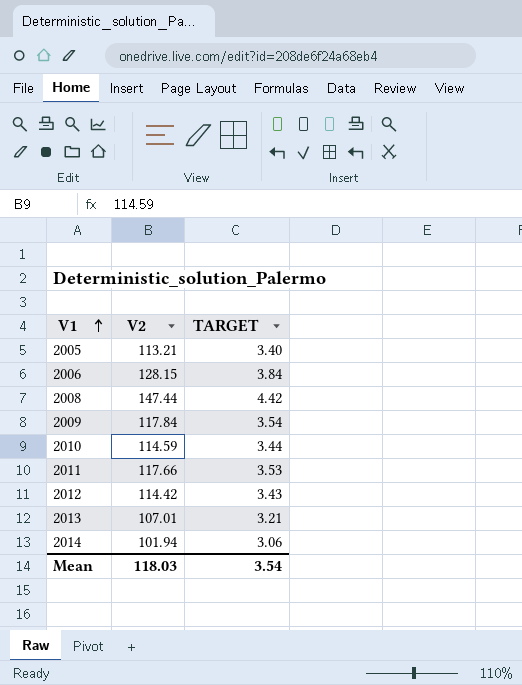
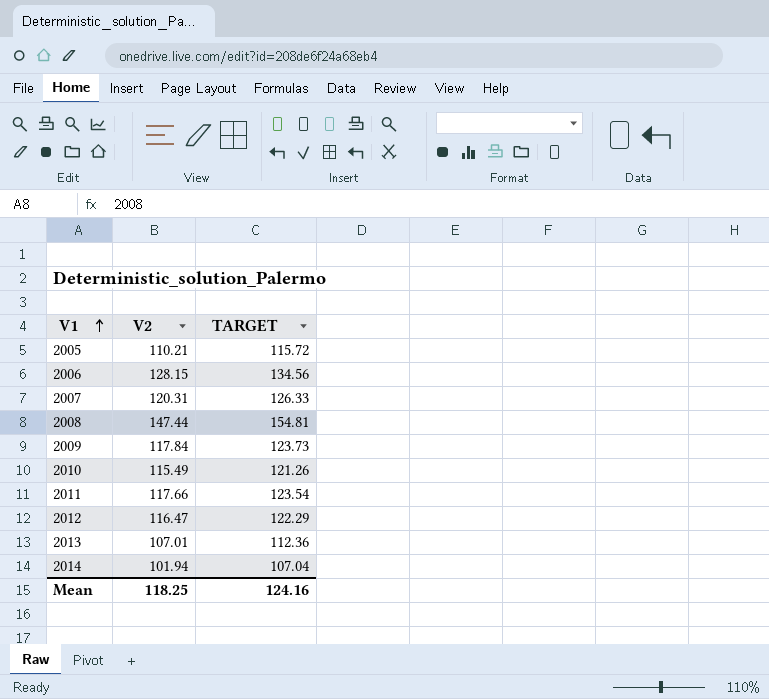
column TARGET | formula: [V2] * 0.03 -> [V2] * 1.05
2005 | V2: 113.21 -> 110.21
row 2007: none -> 120.31 | 126.33
2010 | V2: 114.59 -> 115.49
2012 | V2: 114.42 -> 116.47
Mean | V2: 118.03 -> 118.25
Mean | TARGET: 3.54 -> 124.16

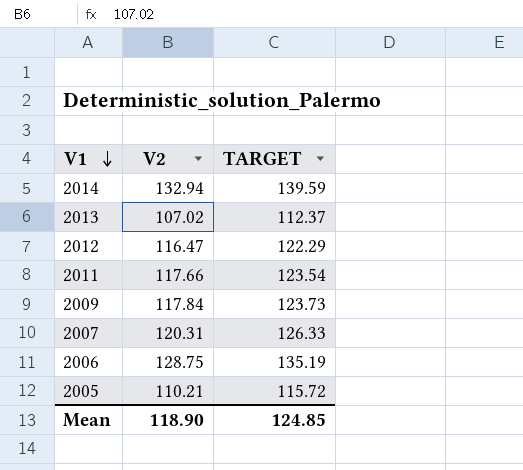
row order: V1 ascending -> V1 descending
row 2008: 147.44 | 154.81 -> none
row 2010: 115.49 | 121.26 -> none
2014 | V2: 101.94 -> 132.94
2014 | TARGET: 107.04 -> 139.59
2013 | V2: 107.01 -> 107.02
2013 | TARGET: 112.36 -> 112.37
2006 | V2: 128.15 -> 128.75
2006 | TARGET: 134.56 -> 135.19
Mean | V2: 118.25 -> 118.90
Mean | TARGET: 124.16 -> 124.85

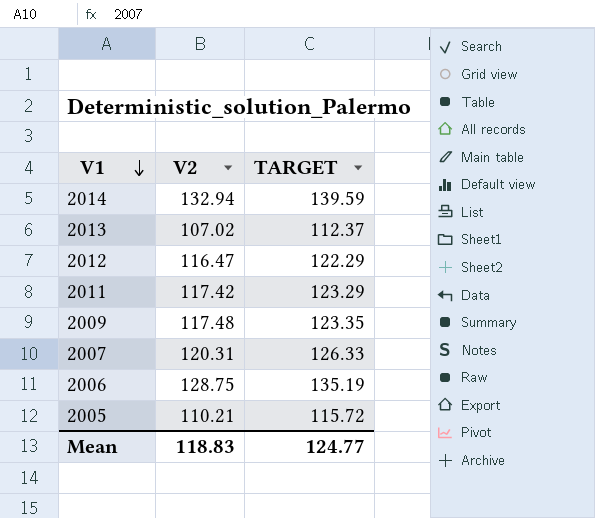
2011 | V2: 117.66 -> 117.42
2011 | TARGET: 123.54 -> 123.29
2009 | V2: 117.84 -> 117.48
2009 | TARGET: 123.73 -> 123.35
Mean | V2: 118.90 -> 118.83
Mean | TARGET: 124.85 -> 124.77

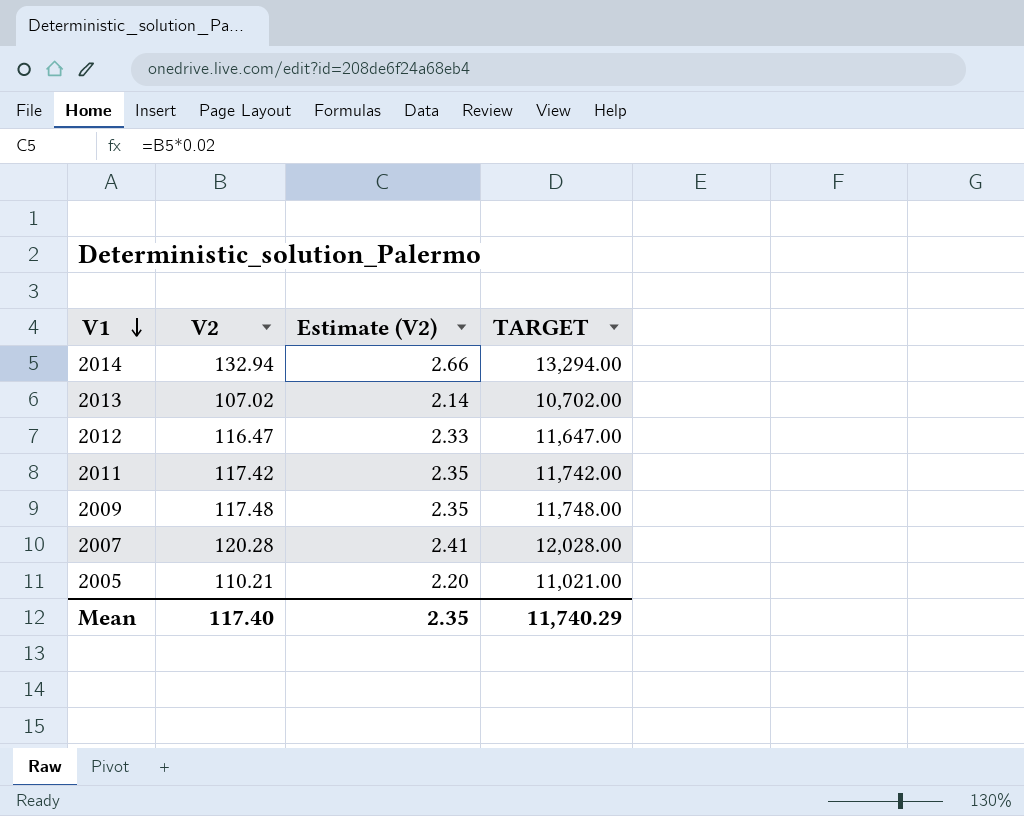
column Estimate (V2) | formula: none -> [V2] * 0.02
column TARGET | formula: [V2] * 1.05 -> [V2] * 100
row 2006: 128.75 | 135.19 -> none
2007 | V2: 120.31 -> 120.28
Mean | V2: 118.83 -> 117.40
Mean | TARGET: 124.77 -> 11,740.29

